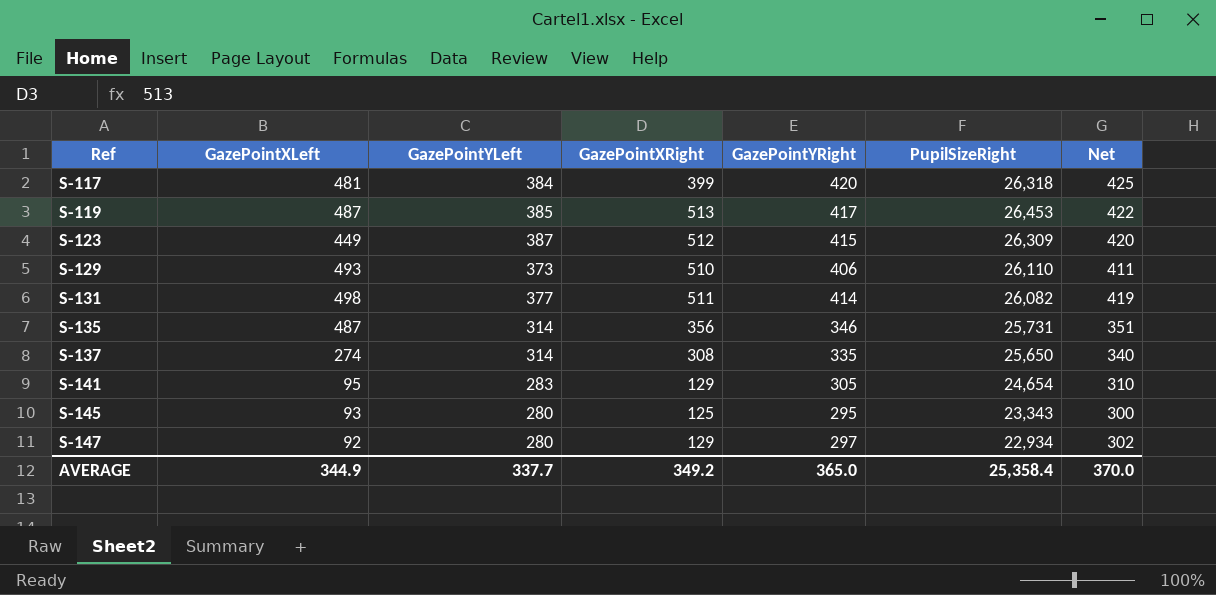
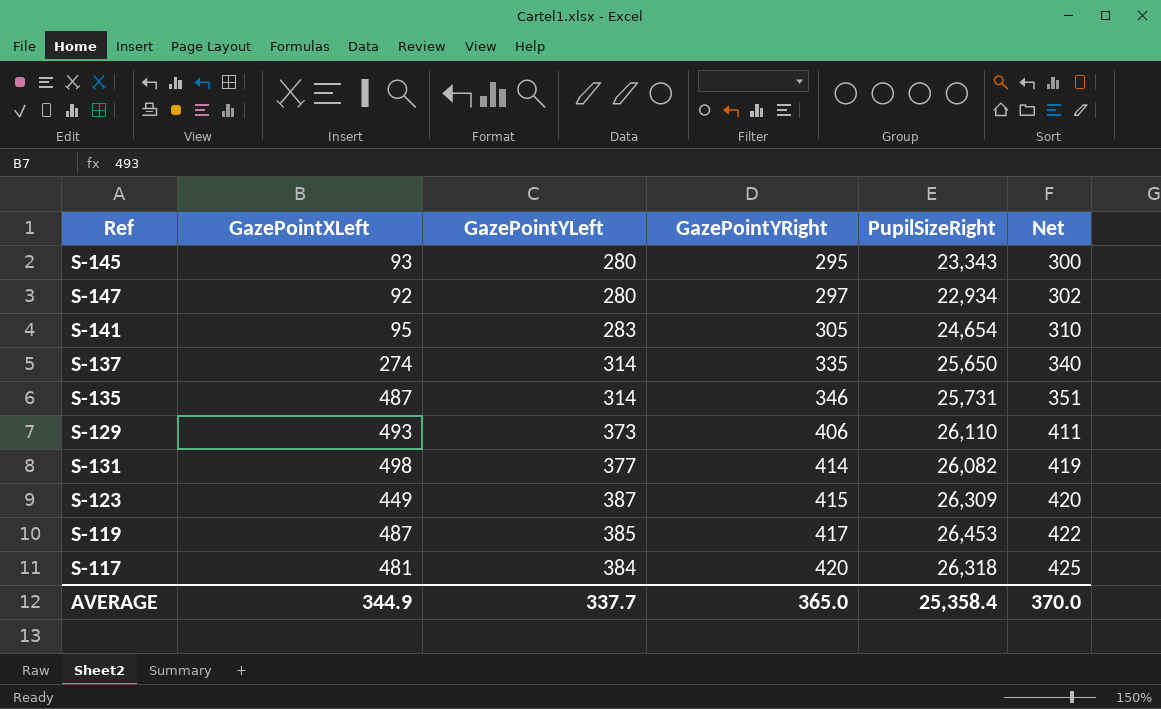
row order: Ref ascending -> GazePointYRight ascending
column GazePointXRight | position: 4 -> none

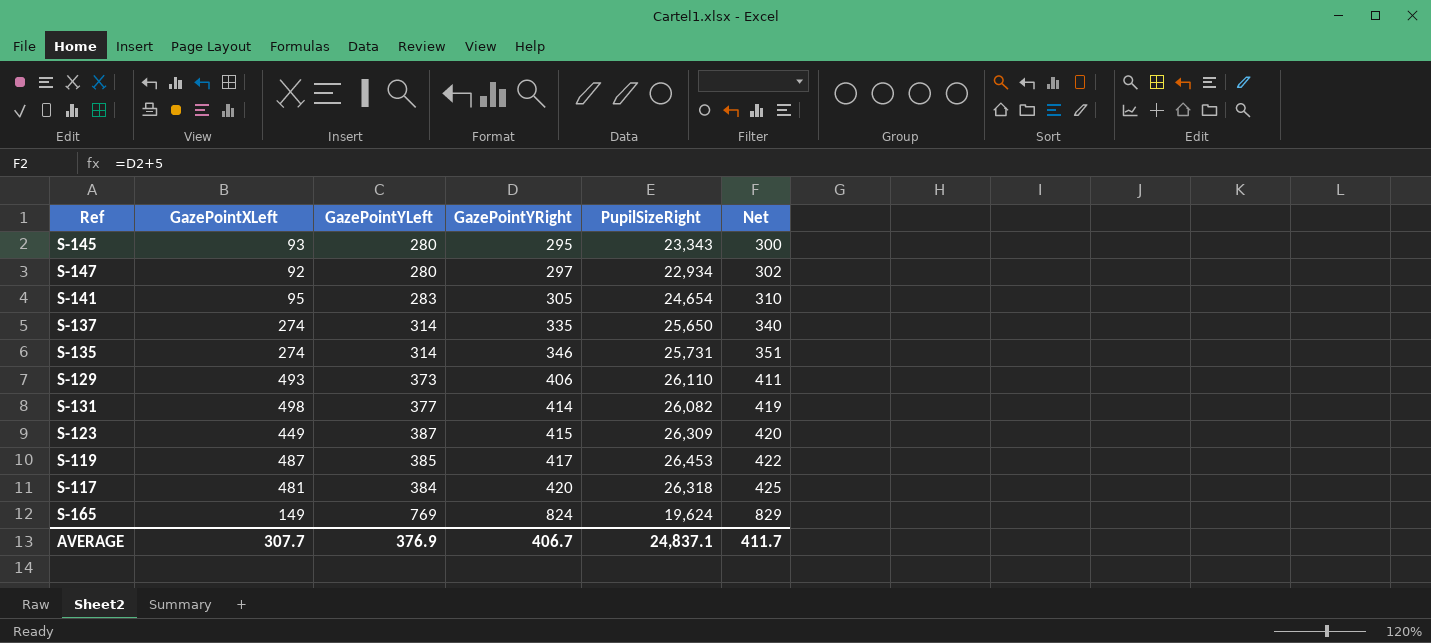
S-135 | GazePointXLeft: 487 -> 274
row S-165: none -> 149 | 769 | 824 | 19,624 | 829
AVERAGE | GazePointXLeft: 344.9 -> 307.7
AVERAGE | GazePointYLeft: 337.7 -> 376.9
AVERAGE | GazePointYRight: 365.0 -> 406.7
AVERAGE | PupilSizeRight: 25,358.4 -> 24,837.1
AVERAGE | Net: 370.0 -> 411.7

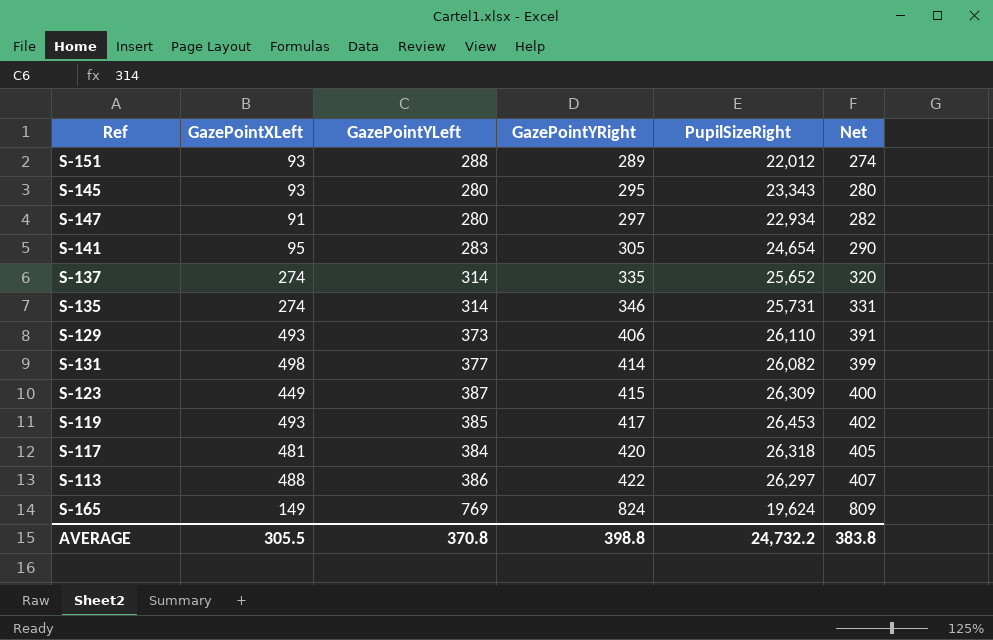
column Net | formula: [GazePointYRight] + 5 -> [GazePointYRight] - 15
row S-151: none -> 93 | 288 | 289 | 22,012 | 274
S-147 | GazePointXLeft: 92 -> 91
S-137 | PupilSizeRight: 25,650 -> 25,652
S-119 | GazePointXLeft: 487 -> 493
row S-113: none -> 488 | 386 | 422 | 26,297 | 407
AVERAGE | GazePointXLeft: 307.7 -> 305.5
AVERAGE | GazePointYLeft: 376.9 -> 370.8
AVERAGE | GazePointYRight: 406.7 -> 398.8
AVERAGE | PupilSizeRight: 24,837.1 -> 24,732.2
AVERAGE | Net: 411.7 -> 383.8

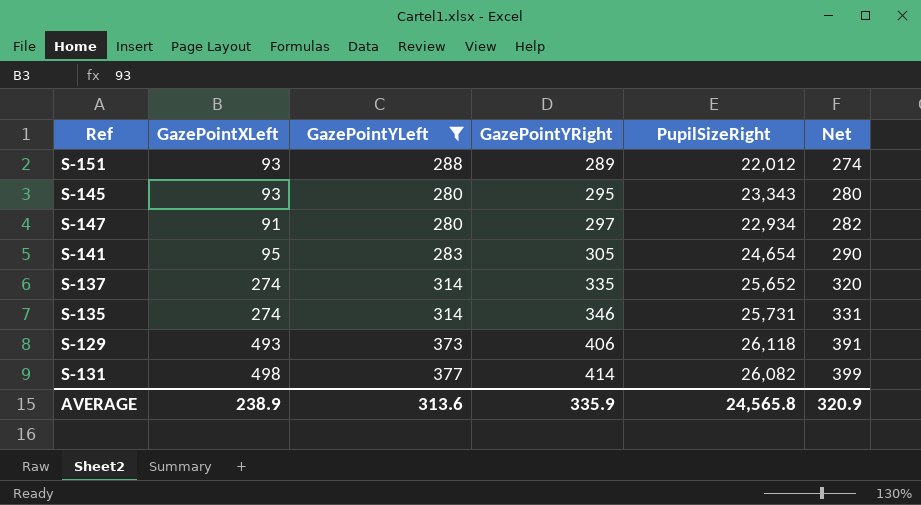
filter: none -> GazePointYLeft <= 377
S-129 | PupilSizeRight: 26,110 -> 26,118
AVERAGE | GazePointXLeft: 305.5 -> 238.9
AVERAGE | GazePointYLeft: 370.8 -> 313.6
AVERAGE | GazePointYRight: 398.8 -> 335.9
AVERAGE | PupilSizeRight: 24,732.2 -> 24,565.8
AVERAGE | Net: 383.8 -> 320.9

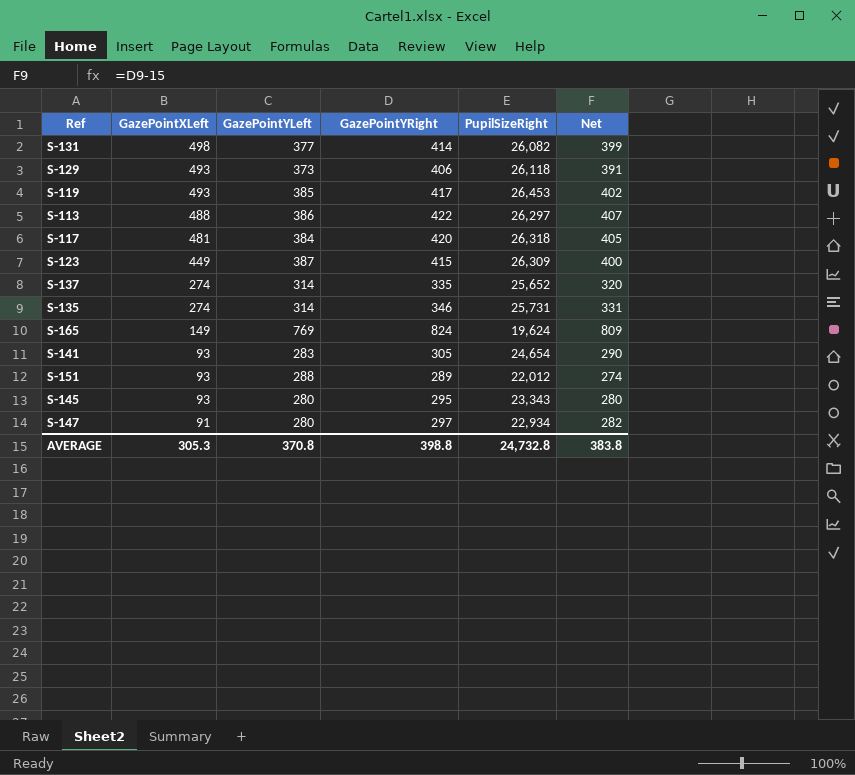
filter: GazePointYLeft <= 377 -> none
row order: GazePointYRight ascending -> GazePointXLeft descending
S-141 | GazePointXLeft: 95 -> 93
AVERAGE | GazePointXLeft: 238.9 -> 305.3
AVERAGE | GazePointYLeft: 313.6 -> 370.8
AVERAGE | GazePointYRight: 335.9 -> 398.8
AVERAGE | PupilSizeRight: 24,565.8 -> 24,732.8
AVERAGE | Net: 320.9 -> 383.8

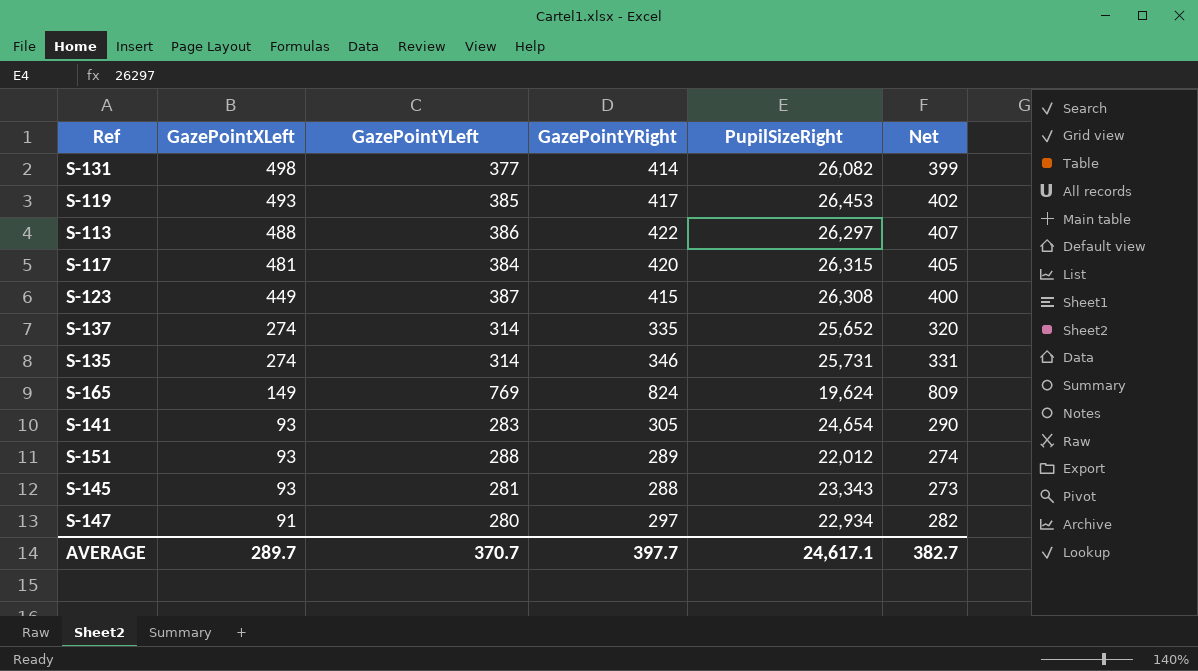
row S-129: 493 | 373 | 406 | 26,118 | 391 -> none
S-117 | PupilSizeRight: 26,318 -> 26,315
S-123 | PupilSizeRight: 26,309 -> 26,308
S-145 | GazePointYLeft: 280 -> 281
S-145 | GazePointYRight: 295 -> 288
S-145 | Net: 280 -> 273
AVERAGE | GazePointXLeft: 305.3 -> 289.7
AVERAGE | GazePointYLeft: 370.8 -> 370.7
AVERAGE | GazePointYRight: 398.8 -> 397.7
AVERAGE | PupilSizeRight: 24,732.8 -> 24,617.1
AVERAGE | Net: 383.8 -> 382.7

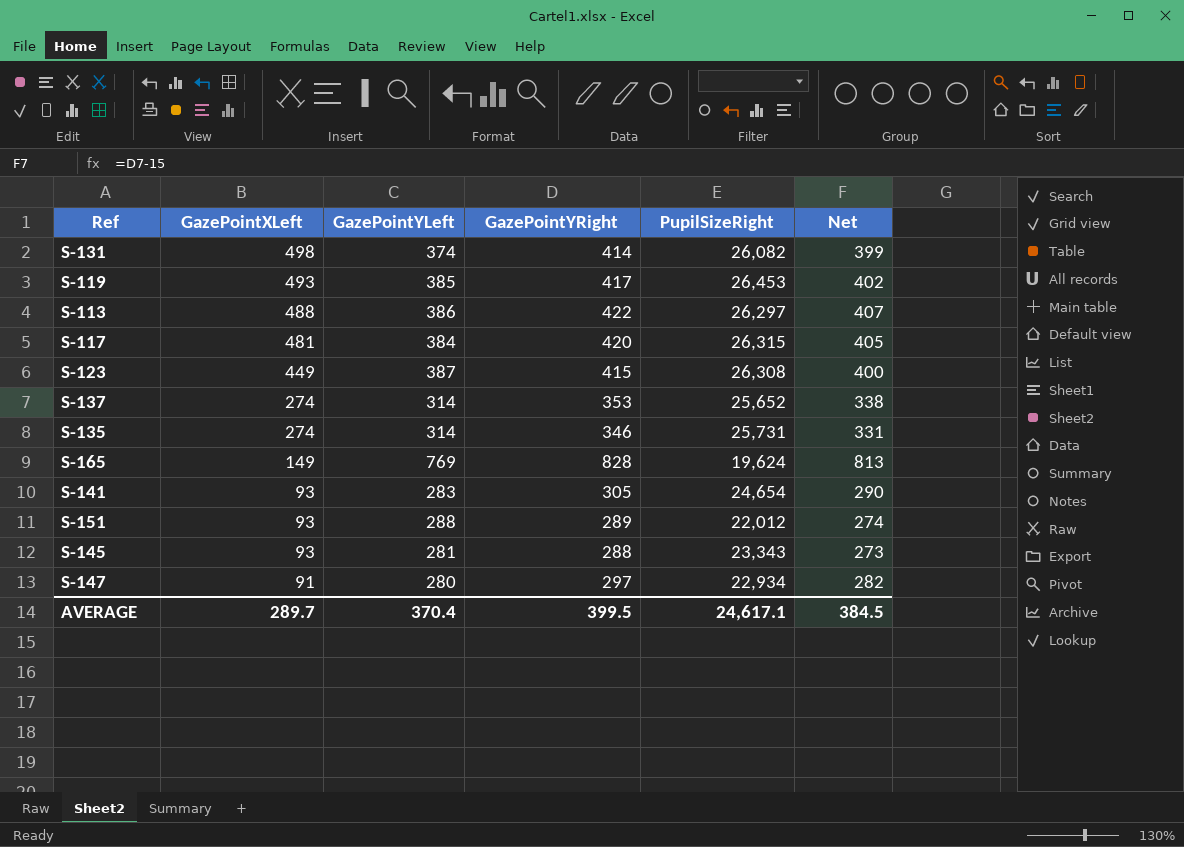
S-131 | GazePointYLeft: 377 -> 374
S-137 | GazePointYRight: 335 -> 353
S-137 | Net: 320 -> 338
S-165 | GazePointYRight: 824 -> 828
S-165 | Net: 809 -> 813
AVERAGE | GazePointYLeft: 370.7 -> 370.4
AVERAGE | GazePointYRight: 397.7 -> 399.5
AVERAGE | Net: 382.7 -> 384.5

